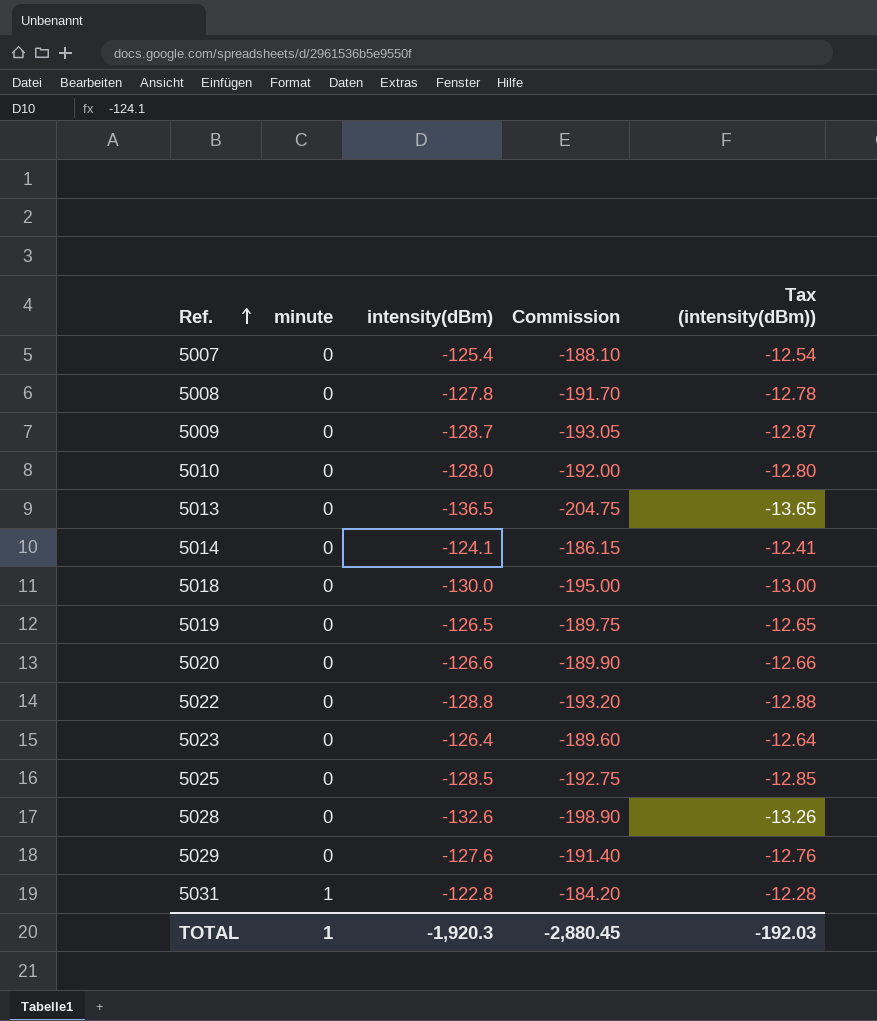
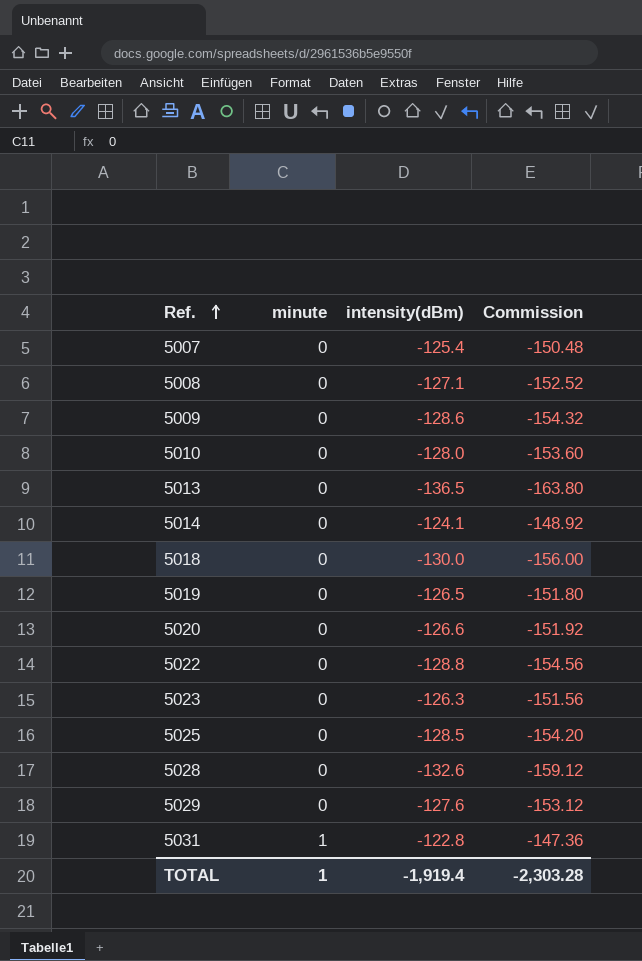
column Tax (intensity(dBm)) | formula: [intensity(dBm)] * 0.1 -> none
column Commission | formula: [intensity(dBm)] * 1.5 -> [intensity(dBm)] * 1.2
5008 | intensity(dBm): -127.8 -> -127.1
5009 | intensity(dBm): -128.7 -> -128.6
5023 | intensity(dBm): -126.4 -> -126.3
TOTAL | intensity(dBm): -1,920.3 -> -1,919.4
TOTAL | Commission: -2,880.45 -> -2,303.28

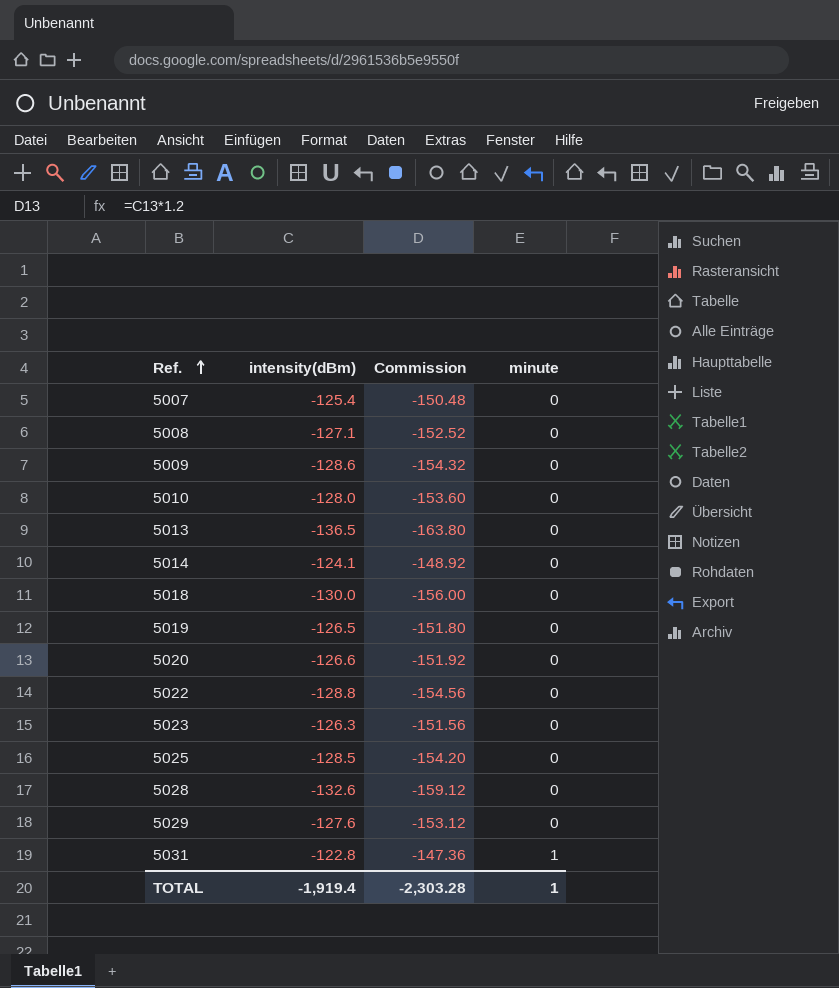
column minute | position: 2 -> 4

